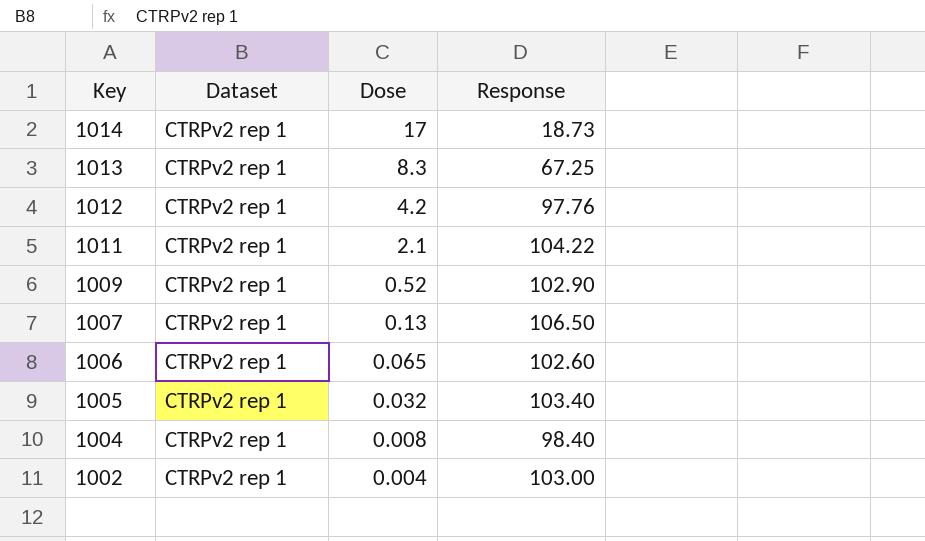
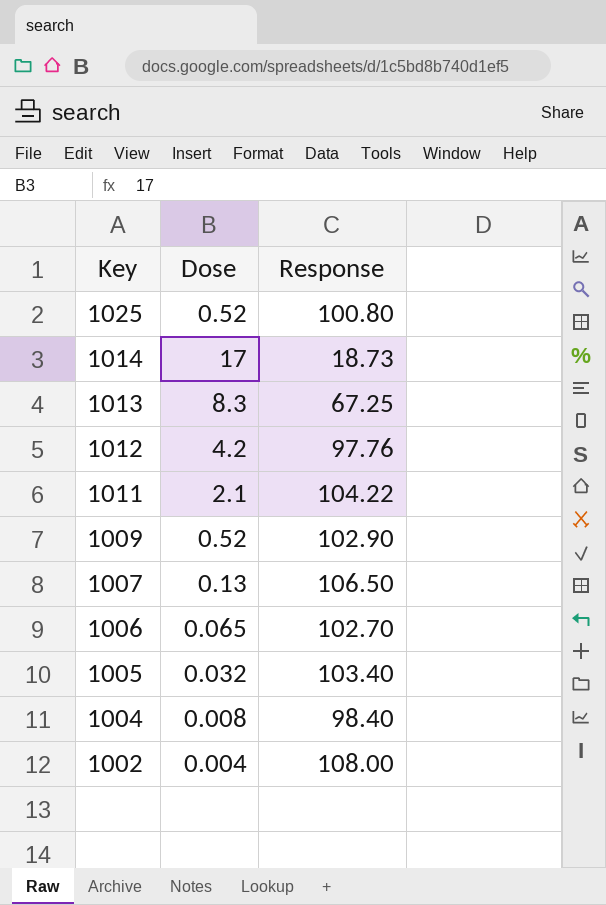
column Dataset | position: 2 -> none
row 1025: none -> 0.52 | 100.80
1006 | Response: 102.60 -> 102.70
1002 | Response: 103.00 -> 108.00

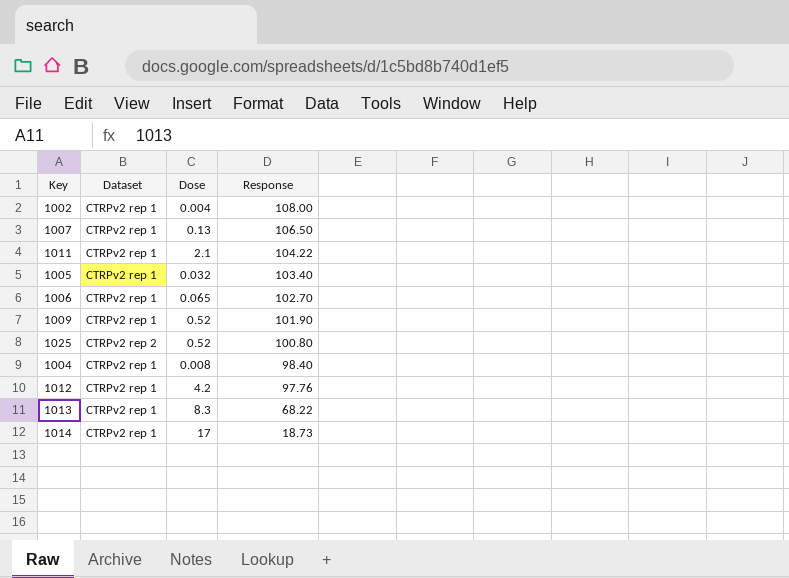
row order: Key descending -> Response descending
column Dataset | position: none -> 2
1009 | Response: 102.90 -> 101.90
1013 | Response: 67.25 -> 68.22

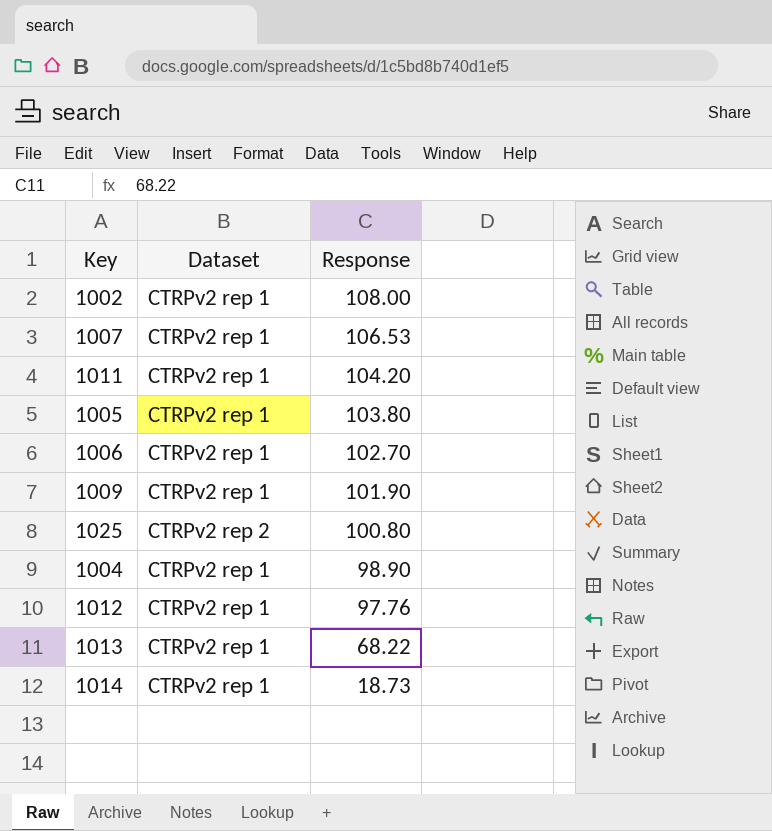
column Dose | position: 3 -> none
1007 | Response: 106.50 -> 106.53
1011 | Response: 104.22 -> 104.20
1005 | Response: 103.40 -> 103.80
1004 | Response: 98.40 -> 98.90

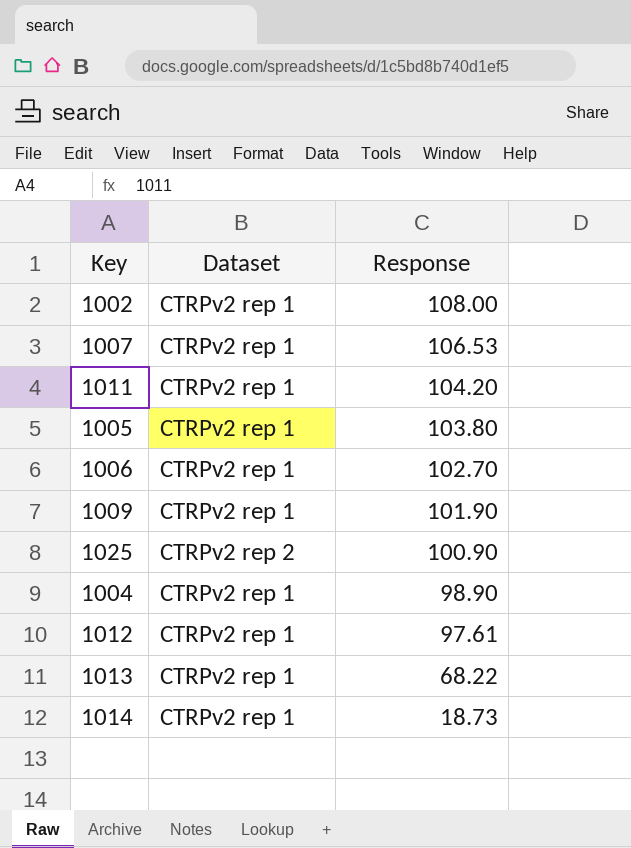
1025 | Response: 100.80 -> 100.90
1012 | Response: 97.76 -> 97.61

